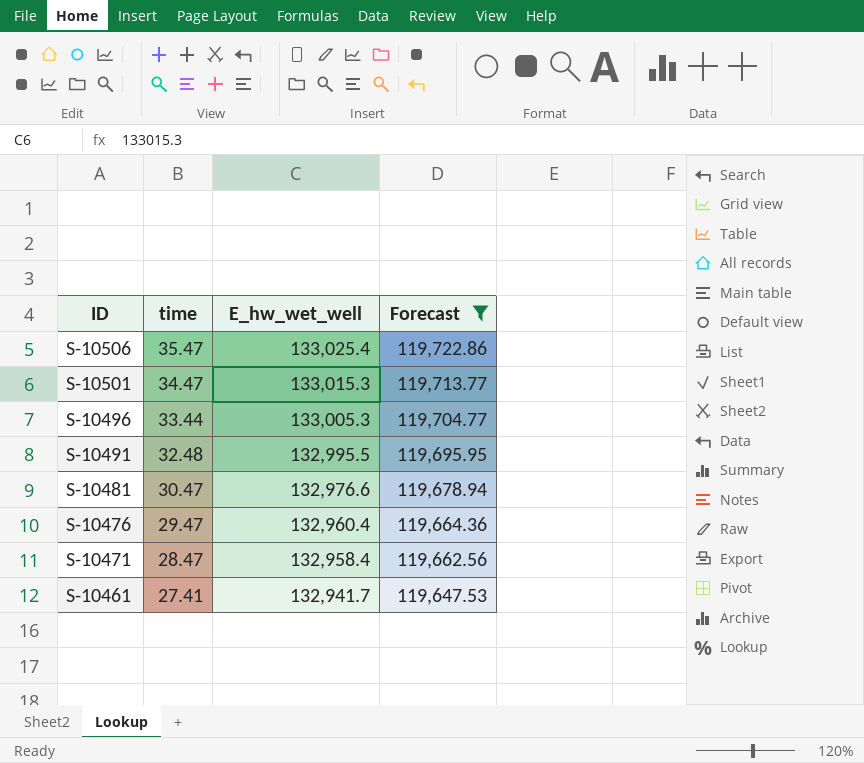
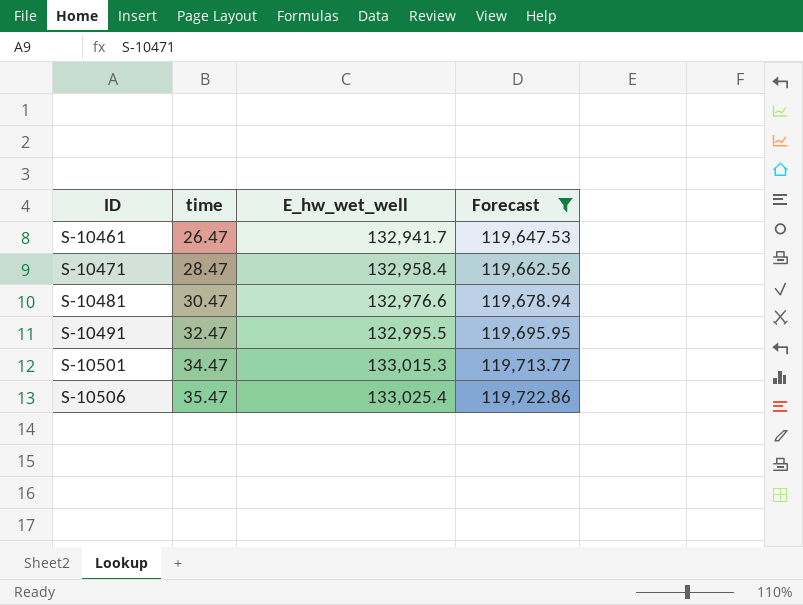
row order: ID descending -> ID ascending
row S-10496: 33.44 | 133,005.3 | 119,704.77 -> none
row S-10476: 29.47 | 132,960.4 | 119,664.36 -> none
S-10461 | time: 27.41 -> 26.47
S-10491 | time: 32.48 -> 32.47

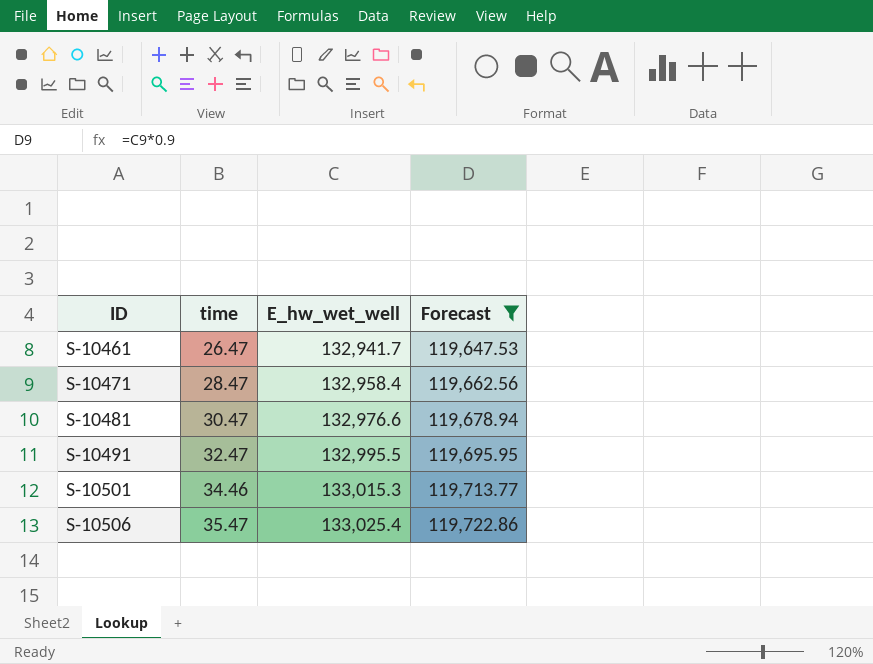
S-10501 | time: 34.47 -> 34.46

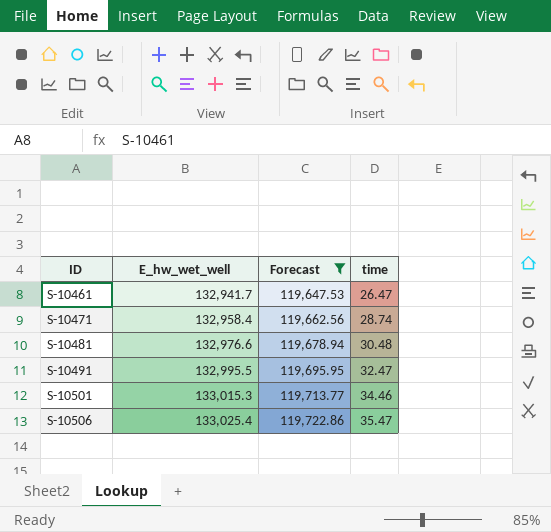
column time | position: 2 -> 4
S-10471 | time: 28.47 -> 28.74
S-10481 | time: 30.47 -> 30.48

